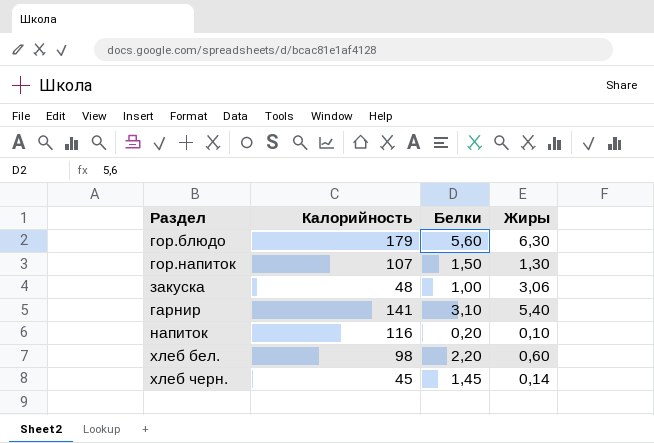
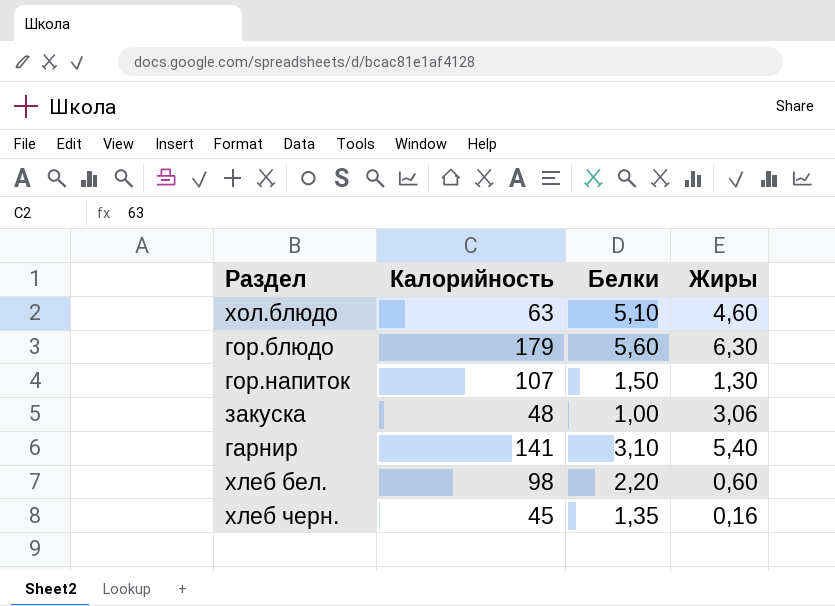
row напиток: 116 | 0,20 | 0,10 -> none
row хол.блюдо: none -> 63 | 5,10 | 4,60
хлеб черн. | Белки: 1,45 -> 1,35
хлеб черн. | Жиры: 0,14 -> 0,16

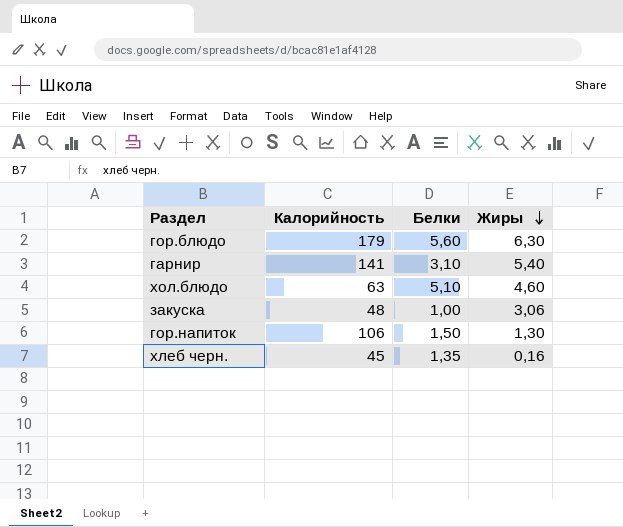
row order: none -> Жиры descending
row хлеб бел.: 98 | 2,20 | 0,60 -> none
гор.напиток | Калорийность: 107 -> 106

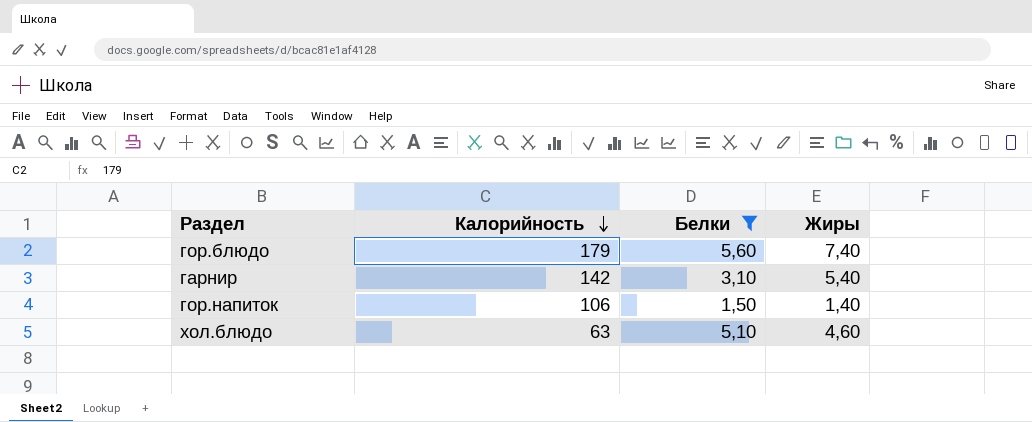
filter: none -> Белки >= 1,50
row order: Жиры descending -> Калорийность descending
гор.блюдо | Жиры: 6,30 -> 7,40
гарнир | Калорийность: 141 -> 142
гор.напиток | Жиры: 1,30 -> 1,40

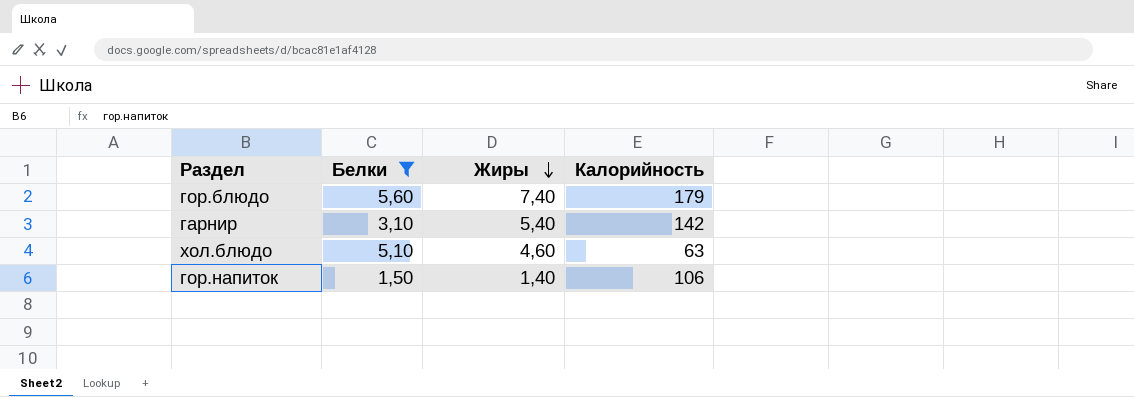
row order: Калорийность descending -> Жиры descending
column Калорийность | position: 2 -> 4

